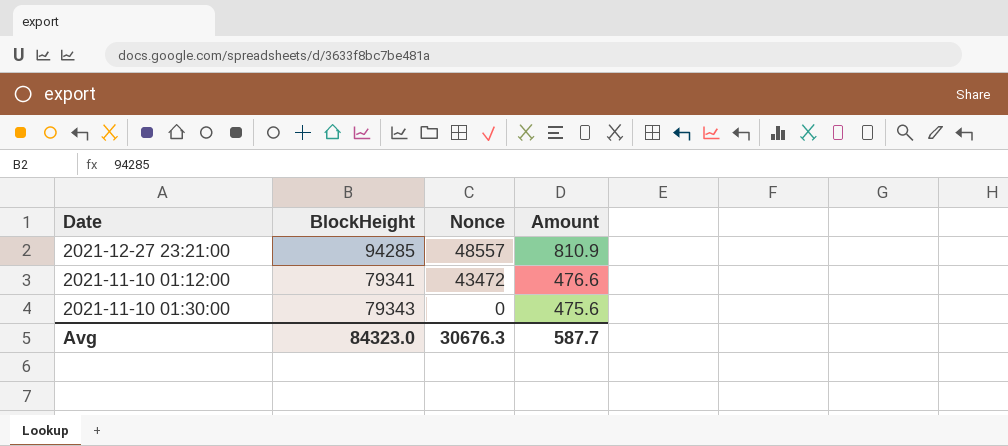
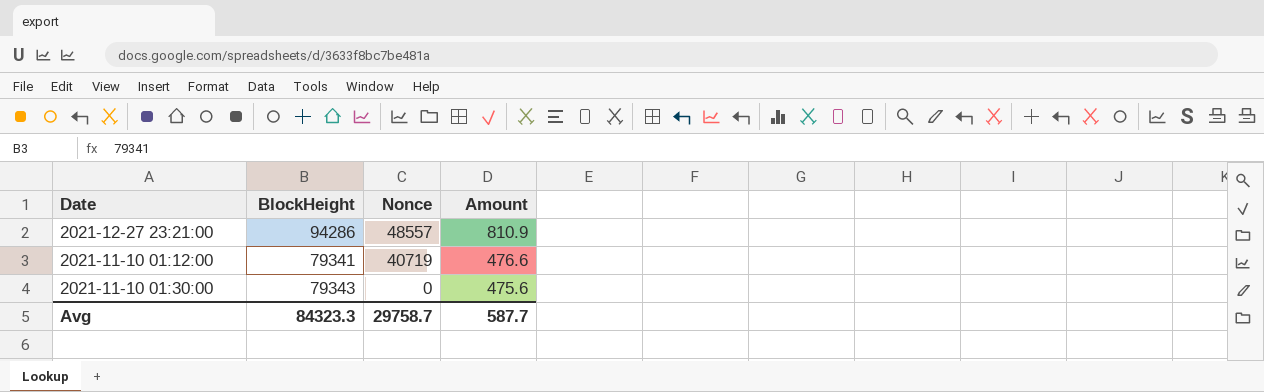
2021-12-27 23:21:00 | BlockHeight: 94285 -> 94286
2021-11-10 01:12:00 | Nonce: 43472 -> 40719
Avg | BlockHeight: 84323.0 -> 84323.3
Avg | Nonce: 30676.3 -> 29758.7

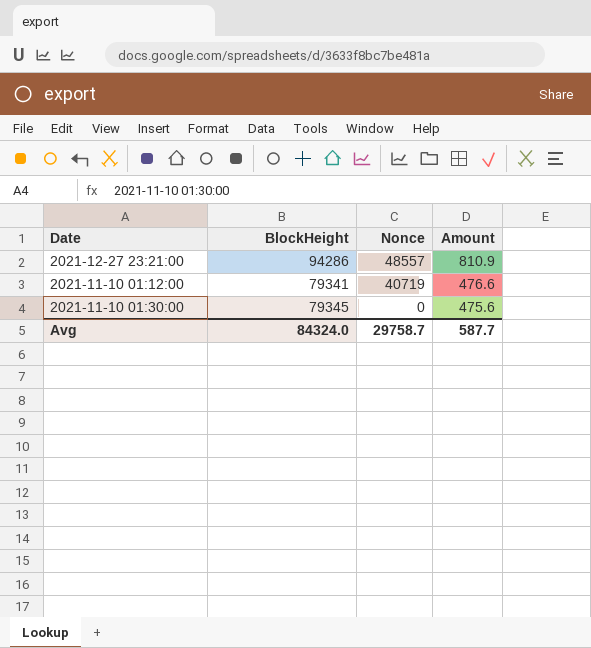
2021-11-10 01:30:00 | BlockHeight: 79343 -> 79345
Avg | BlockHeight: 84323.3 -> 84324.0

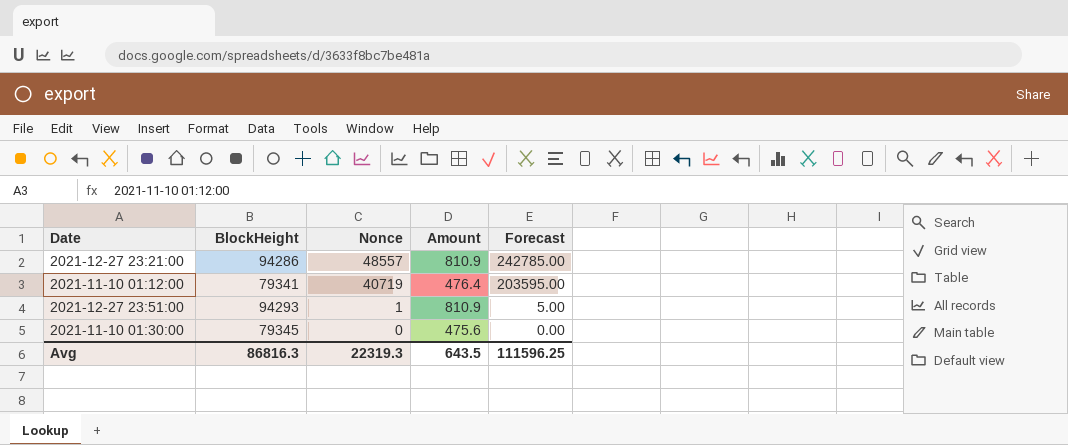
column Forecast | formula: none -> [Nonce] * 5
2021-11-10 01:12:00 | Amount: 476.6 -> 476.4
row 2021-12-27 23:51:00: none -> 94293 | 1 | 810.9 | 5.00
Avg | BlockHeight: 84324.0 -> 86816.3
Avg | Nonce: 29758.7 -> 22319.3
Avg | Amount: 587.7 -> 643.5

